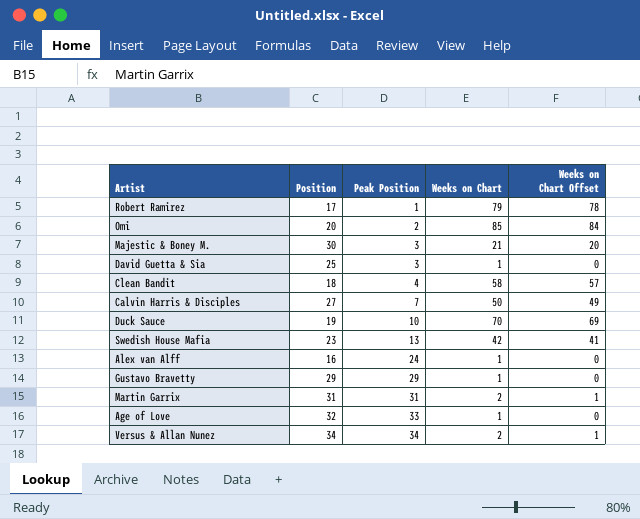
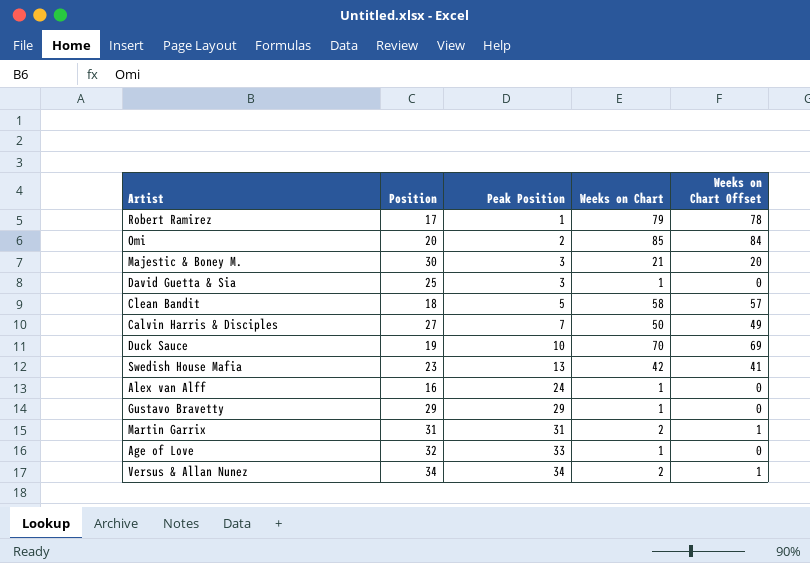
Clean Bandit | Peak Position: 4 -> 5

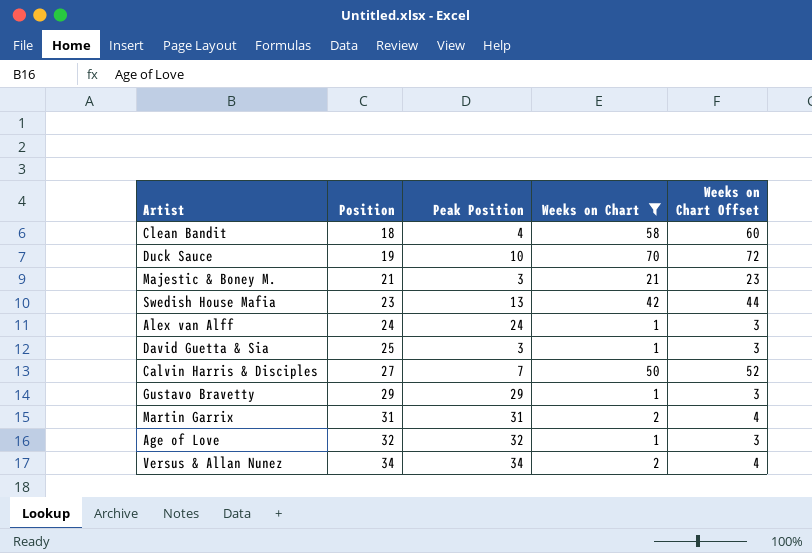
filter: none -> Weeks on Chart <= 70
row order: Peak Position ascending -> Position ascending
column Weeks on Chart Offset | formula: [Weeks on Chart] - 1 -> [Weeks on Chart] + 2
Clean Bandit | Peak Position: 5 -> 4
Majestic & Boney M. | Position: 30 -> 21
Alex van Alff | Position: 16 -> 24
Age of Love | Peak Position: 33 -> 32

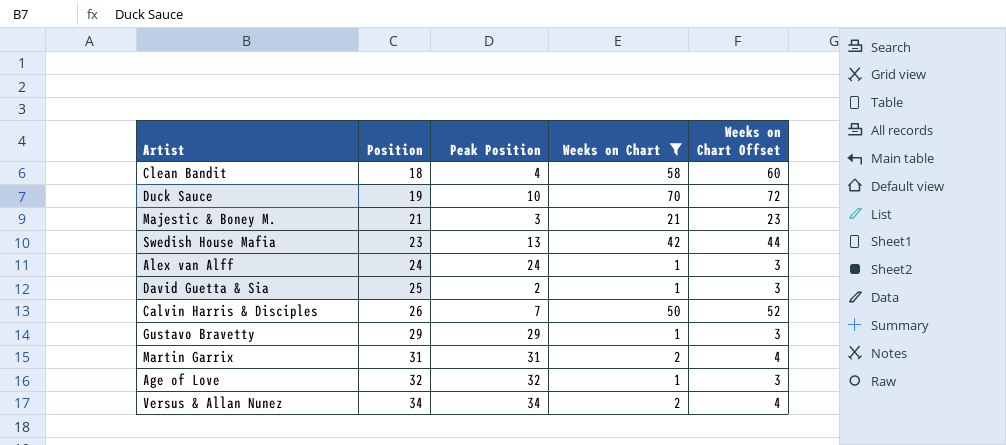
David Guetta & Sia | Peak Position: 3 -> 2
Calvin Harris & Disciples | Position: 27 -> 26

